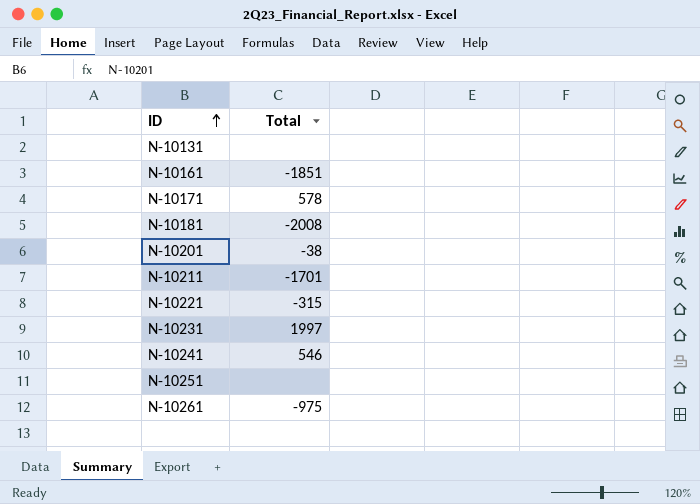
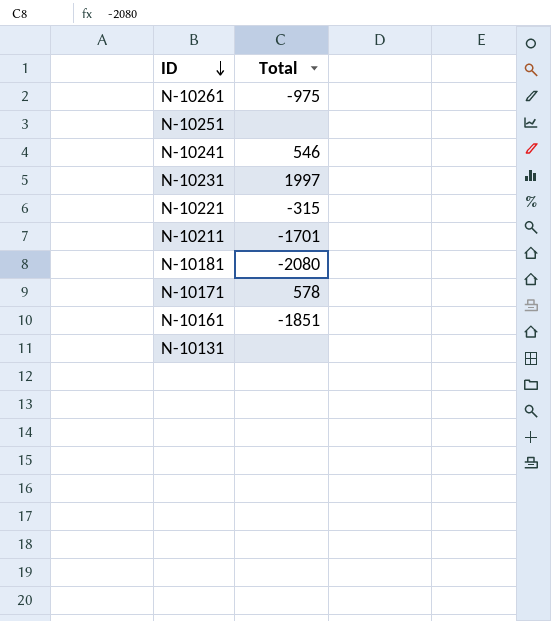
row order: ID ascending -> ID descending
row N-10201: -38 -> none
N-10181 | Total: -2008 -> -2080

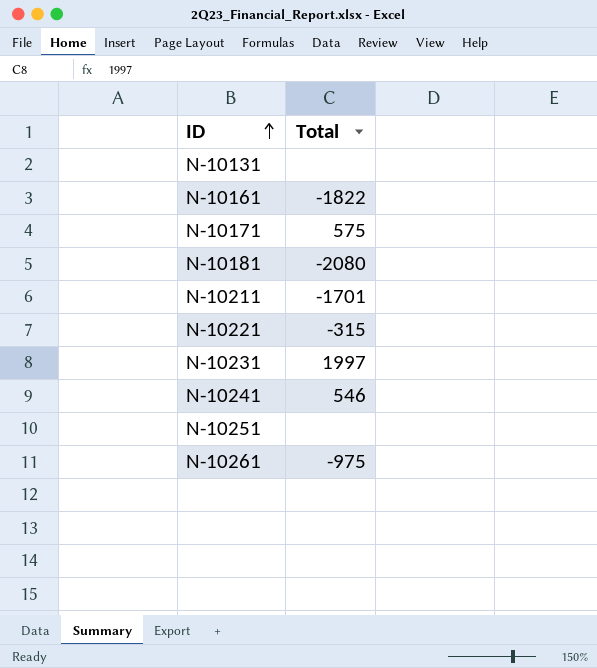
row order: ID descending -> ID ascending
N-10161 | Total: -1851 -> -1822
N-10171 | Total: 578 -> 575

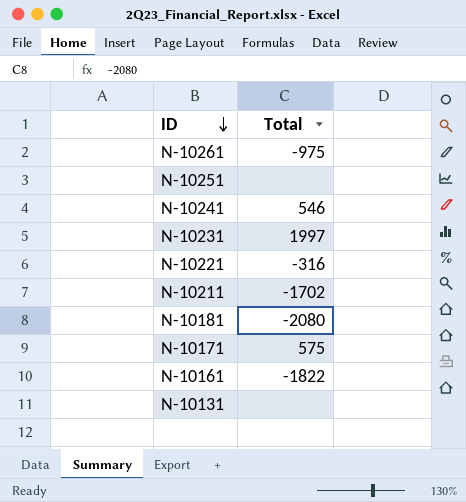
row order: ID ascending -> ID descending
N-10221 | Total: -315 -> -316
N-10211 | Total: -1701 -> -1702

